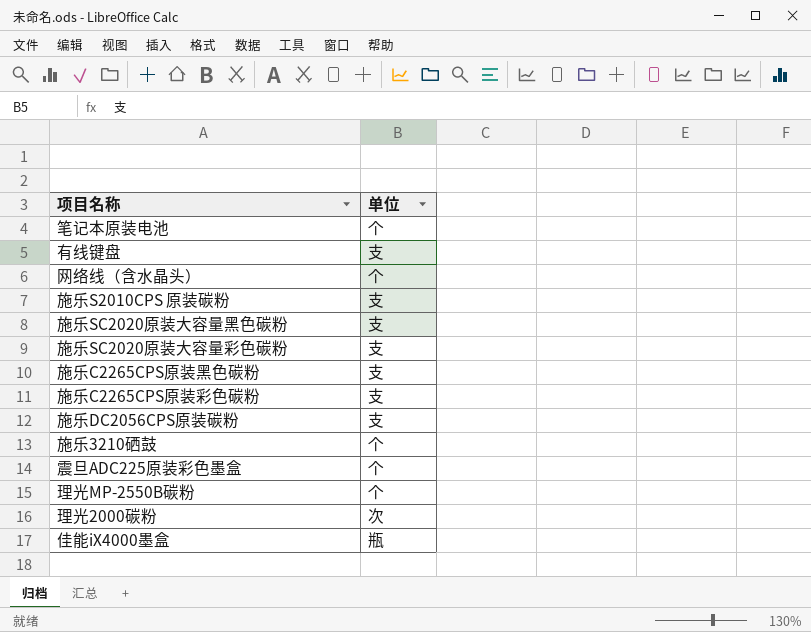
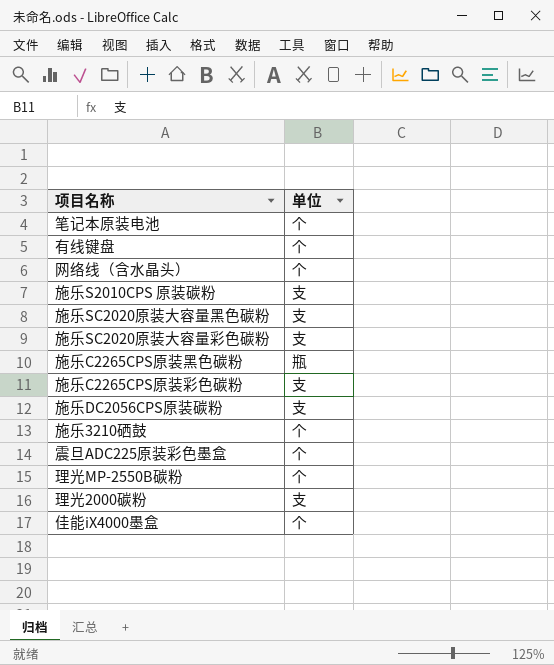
有线键盘 | 单位: 支 -> 个
施乐C2265CPS原装黑色碳粉 | 单位: 支 -> 瓶
理光2000碳粉 | 单位: 次 -> 支
佳能iX4000墨盒 | 单位: 瓶 -> 个

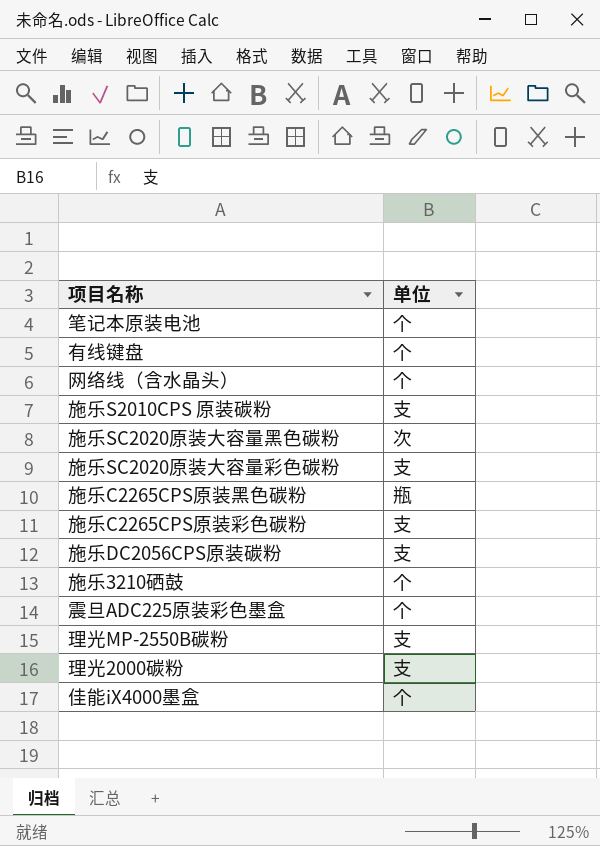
施乐SC2020原装大容量黑色碳粉 | 单位: 支 -> 次
理光MP-2550B碳粉 | 单位: 个 -> 支

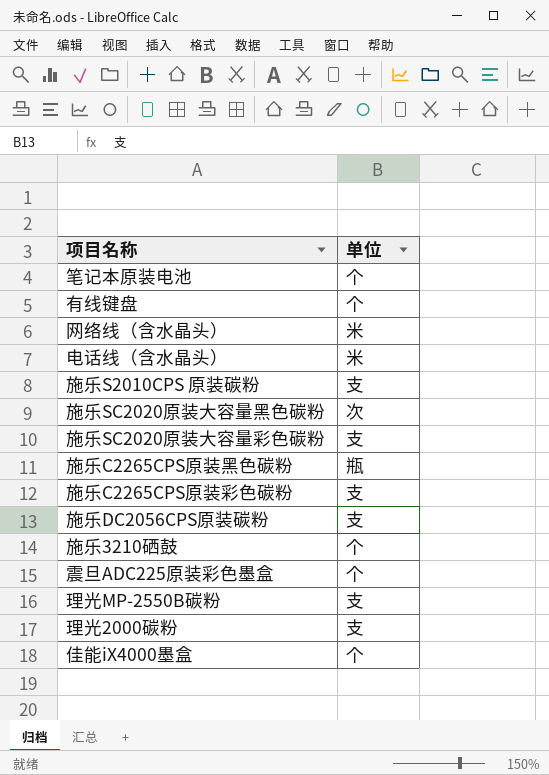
网络线（含水晶头） | 单位: 个 -> 米
row 电话线（含水晶头）: none -> 米

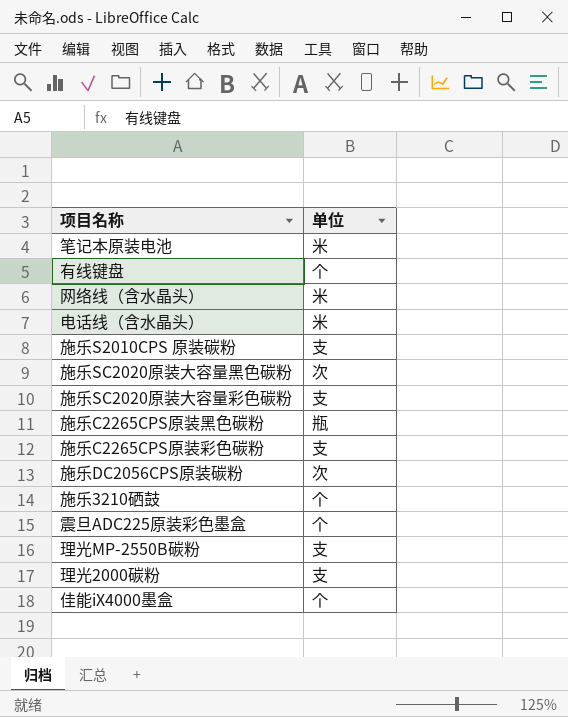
笔记本原装电池 | 单位: 个 -> 米
施乐DC2056CPS原装碳粉 | 单位: 支 -> 次

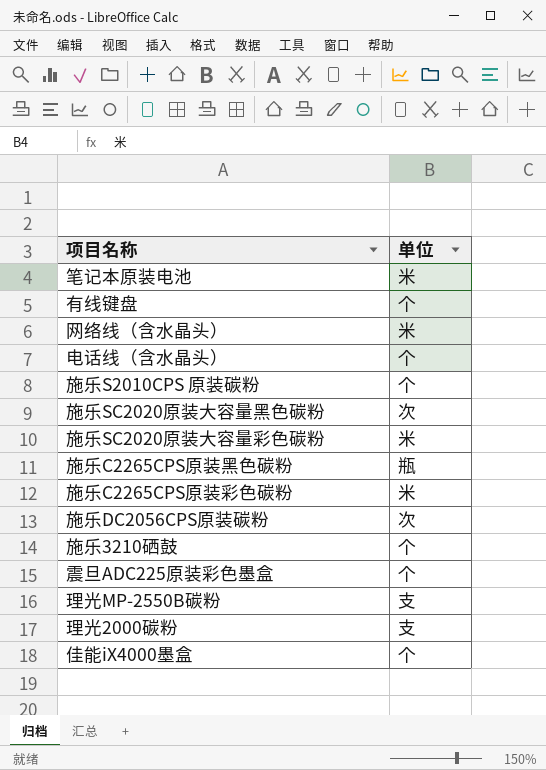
电话线（含水晶头） | 单位: 米 -> 个
施乐S2010CPS 原装碳粉 | 单位: 支 -> 个
施乐SC2020原装大容量彩色碳粉 | 单位: 支 -> 米
施乐C2265CPS原装彩色碳粉 | 单位: 支 -> 米

